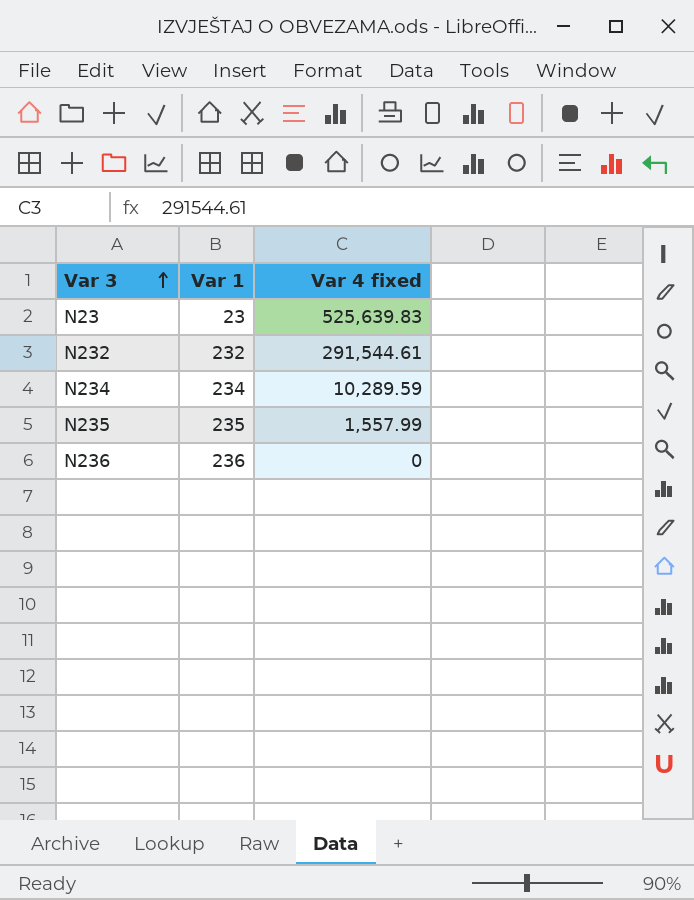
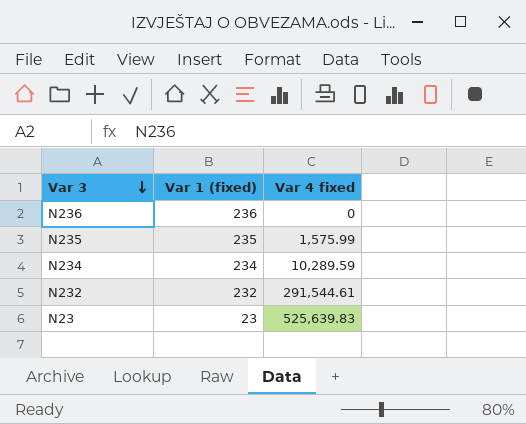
row order: Var 3 ascending -> Var 3 descending
column name: Var 1 -> Var 1 (fixed)
N235 | Var 4 fixed: 1,557.99 -> 1,575.99

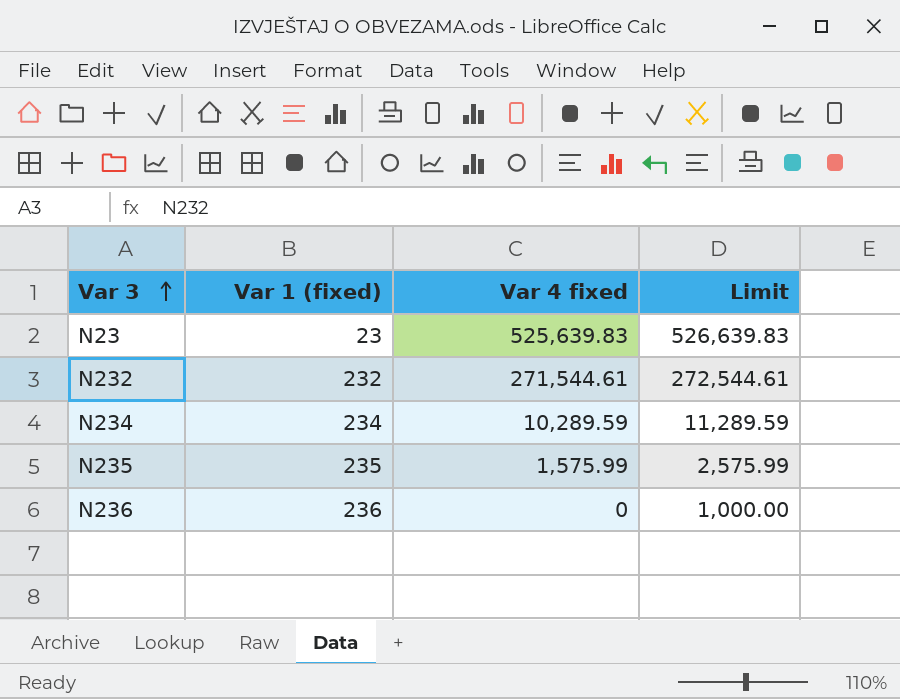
row order: Var 3 descending -> Var 3 ascending
column Limit | formula: none -> [Var 4 fixed] + 1000
N232 | Var 4 fixed: 291,544.61 -> 271,544.61

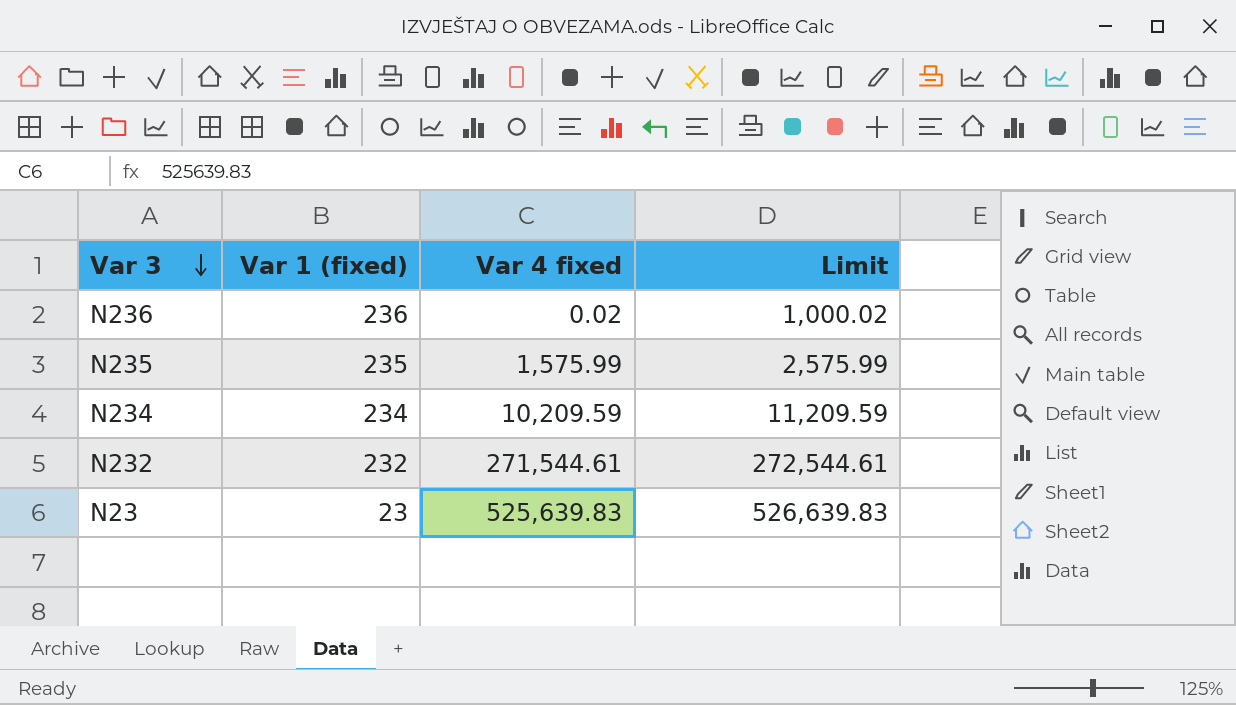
row order: Var 3 ascending -> Var 3 descending
N236 | Var 4 fixed: 0 -> 0.02
N236 | Limit: 1,000.00 -> 1,000.02
N234 | Var 4 fixed: 10,289.59 -> 10,209.59
N234 | Limit: 11,289.59 -> 11,209.59

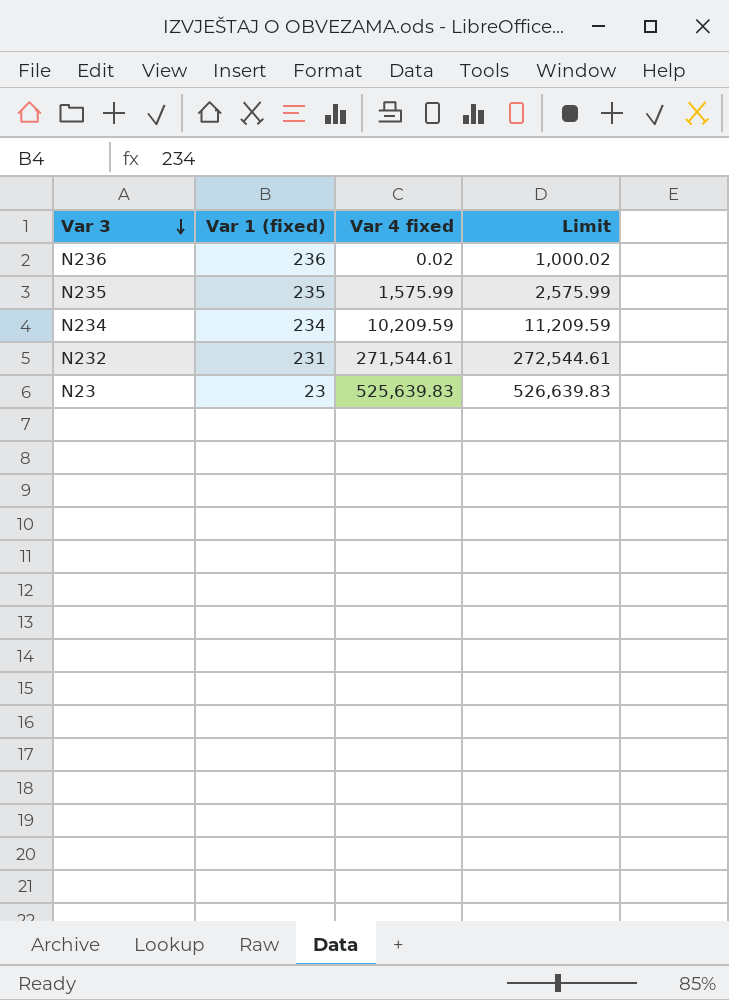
N232 | Var 1 (fixed): 232 -> 231

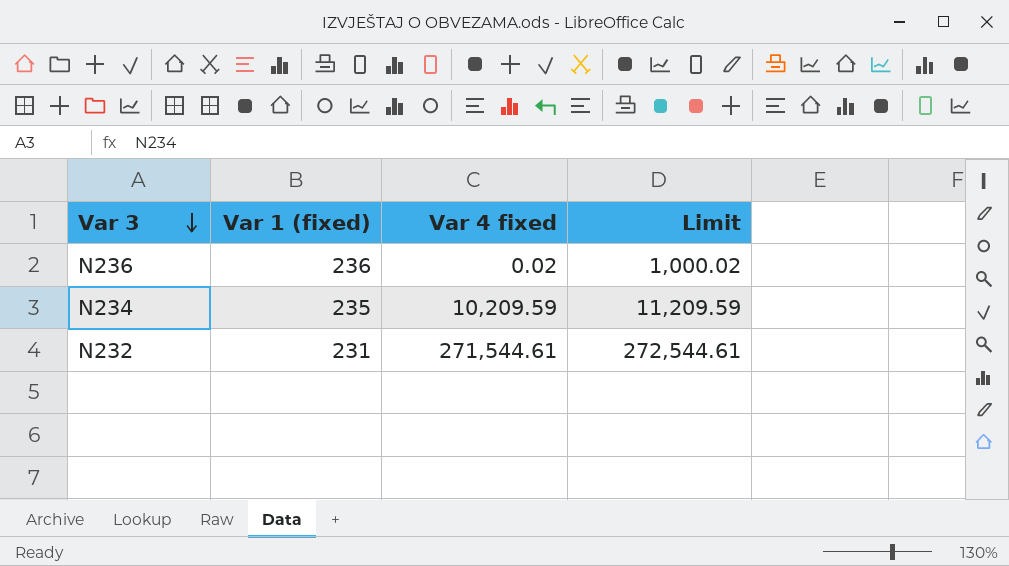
row N235: 235 | 1,575.99 | 2,575.99 -> none
row N23: 23 | 525,639.83 | 526,639.83 -> none
N234 | Var 1 (fixed): 234 -> 235

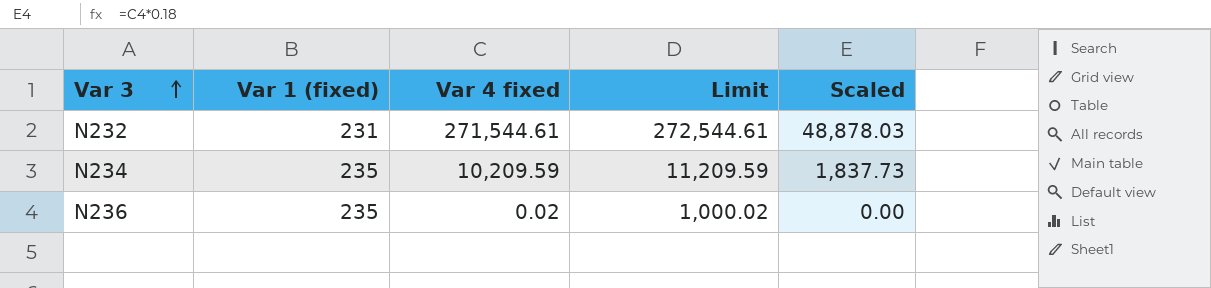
row order: Var 3 descending -> Var 3 ascending
column Scaled | formula: none -> [Var 4 fixed] * 0.18
N236 | Var 1 (fixed): 236 -> 235

